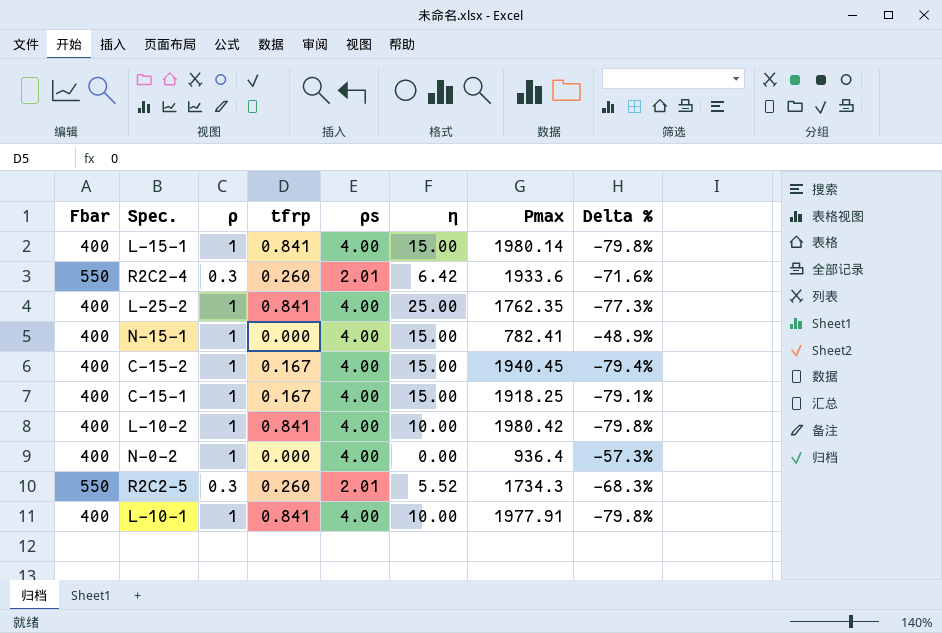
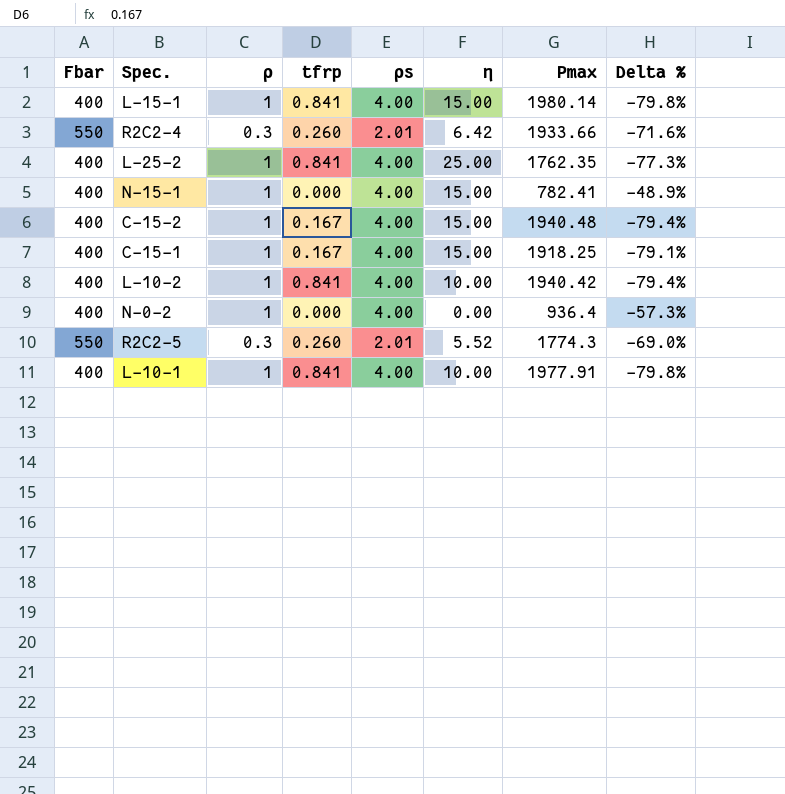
R2C2-4 | Pmax: 1933.6 -> 1933.66
C-15-2 | Pmax: 1940.45 -> 1940.48
L-10-2 | Pmax: 1980.42 -> 1940.42
L-10-2 | Delta %: -79.8% -> -79.4%
R2C2-5 | Pmax: 1734.3 -> 1774.3
R2C2-5 | Delta %: -68.3% -> -69.0%

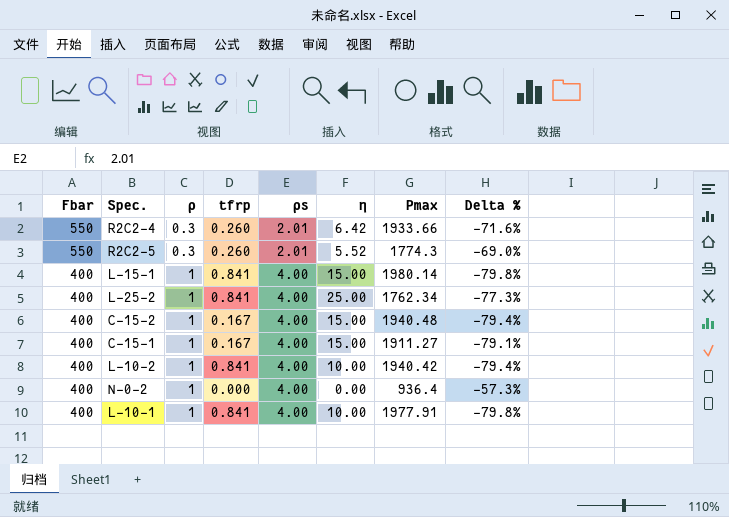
row order: none -> Fbar descending
row N-15-1: 400 | 1 | 0.000 | 4.00 | 15.00 | 782.41 | -48.9% -> none
L-25-2 | Pmax: 1762.35 -> 1762.34
C-15-1 | Pmax: 1918.25 -> 1911.27

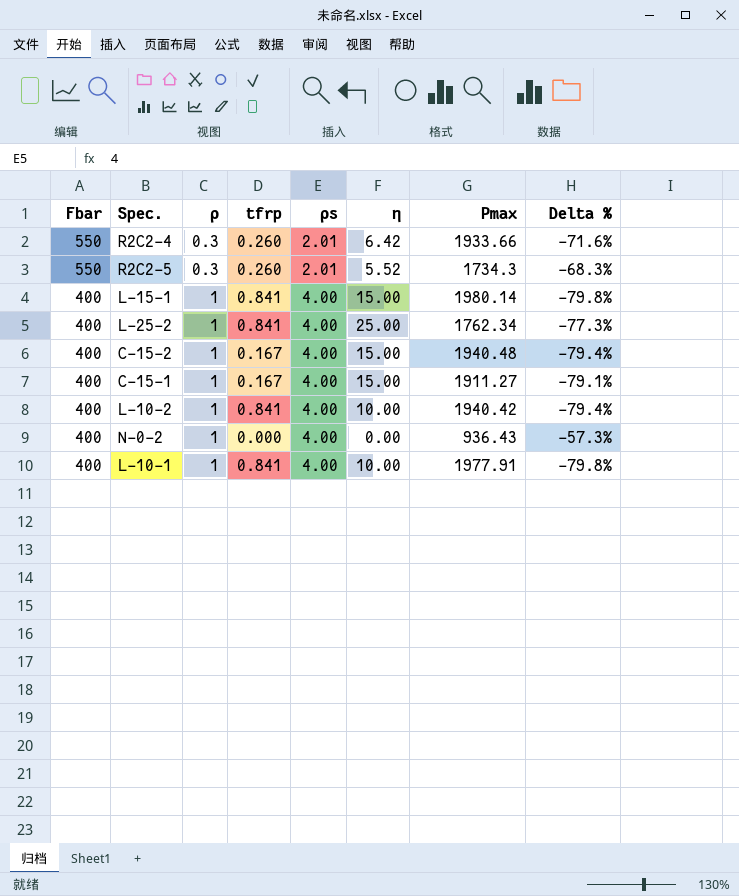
R2C2-5 | Pmax: 1774.3 -> 1734.3
R2C2-5 | Delta %: -69.0% -> -68.3%
N-0-2 | Pmax: 936.4 -> 936.43

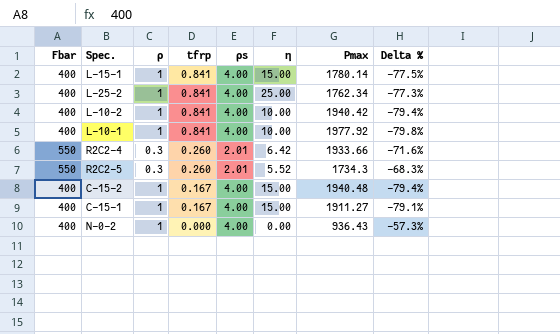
row order: Fbar descending -> tfrp descending
L-15-1 | Pmax: 1980.14 -> 1780.14
L-15-1 | Delta %: -79.8% -> -77.5%
L-10-1 | Pmax: 1977.91 -> 1977.92

